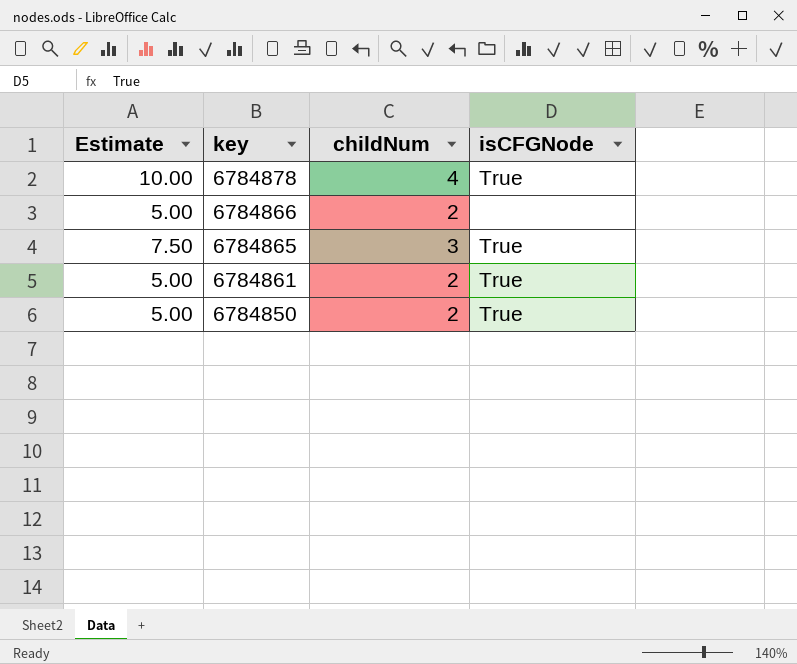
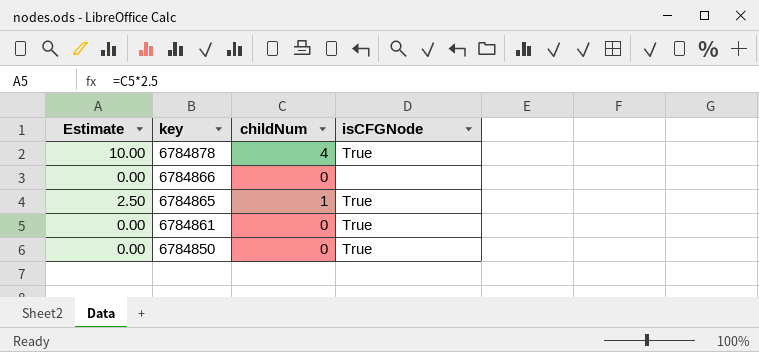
6784866 | Estimate: 5.00 -> 0.00
6784866 | childNum: 2 -> 0
6784865 | Estimate: 7.50 -> 2.50
6784865 | childNum: 3 -> 1
6784861 | Estimate: 5.00 -> 0.00
6784861 | childNum: 2 -> 0
6784850 | Estimate: 5.00 -> 0.00
6784850 | childNum: 2 -> 0

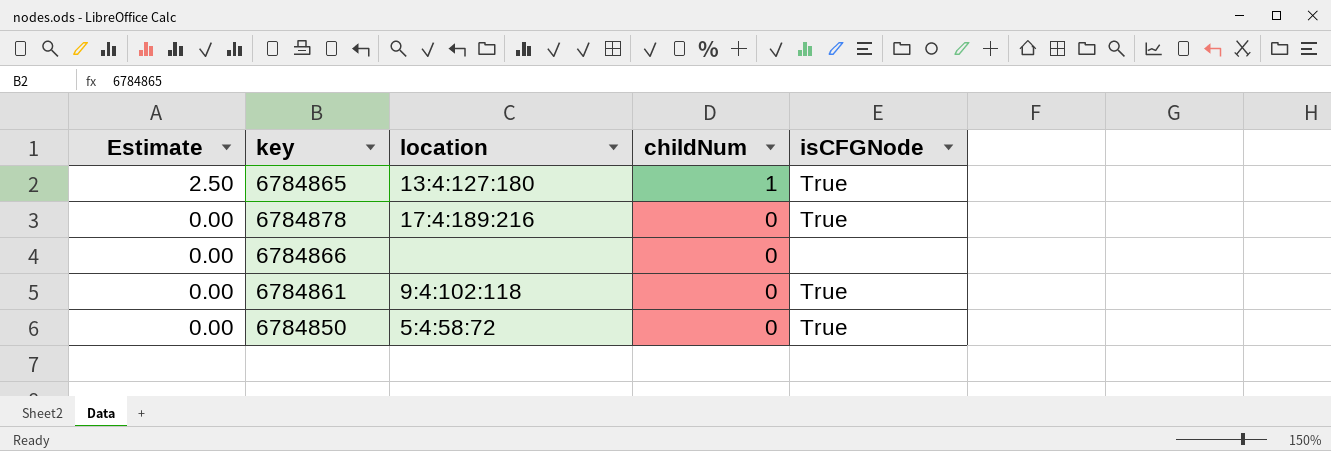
row order: key descending -> Estimate descending
column location | position: none -> 3
6784878 | Estimate: 10.00 -> 0.00
6784878 | childNum: 4 -> 0

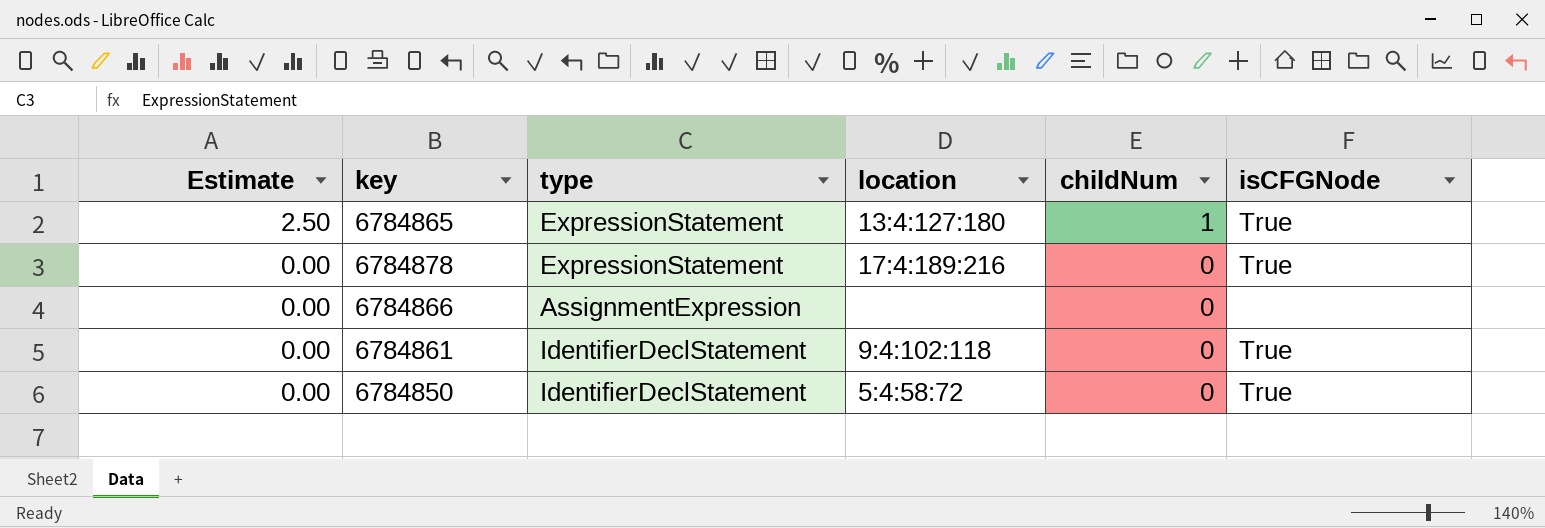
column type | position: none -> 3

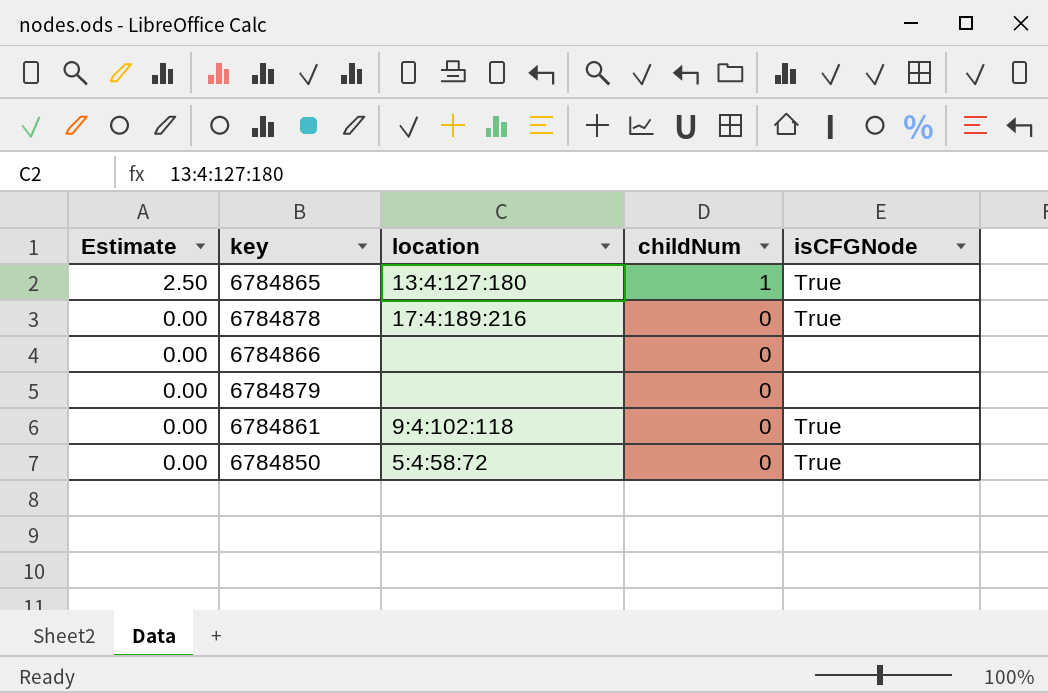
column type | position: 3 -> none
row 6784879: none -> 0.00 | none | 0 | none

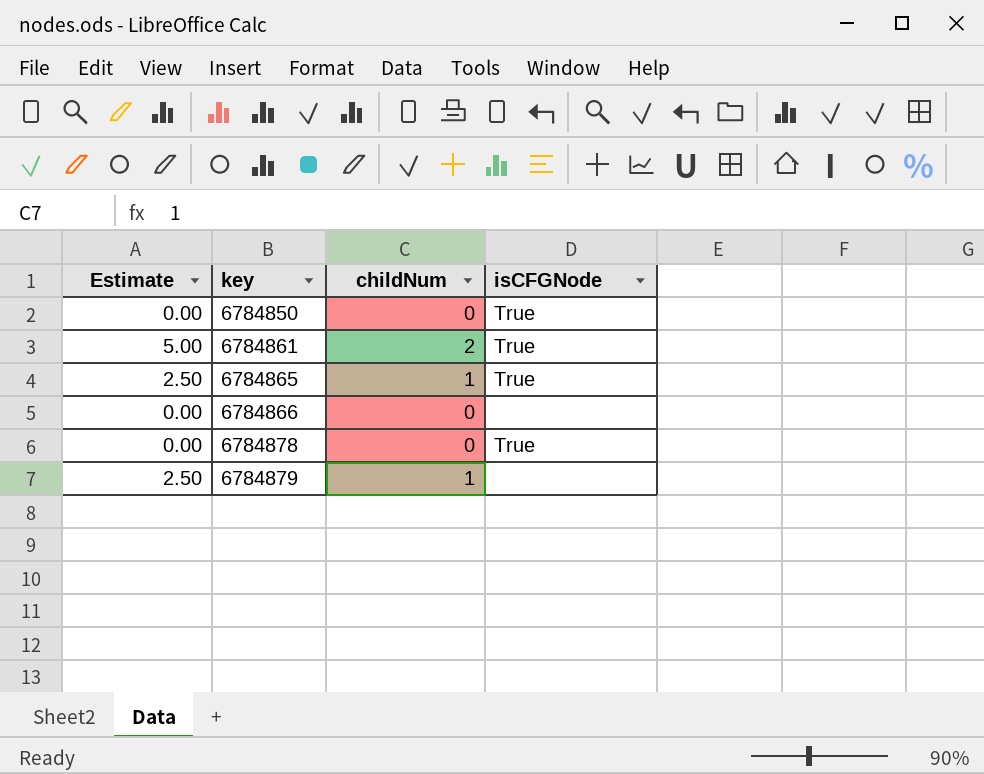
row order: Estimate descending -> key ascending
column location | position: 3 -> none
6784861 | Estimate: 0.00 -> 5.00
6784861 | childNum: 0 -> 2
6784879 | Estimate: 0.00 -> 2.50
6784879 | childNum: 0 -> 1

